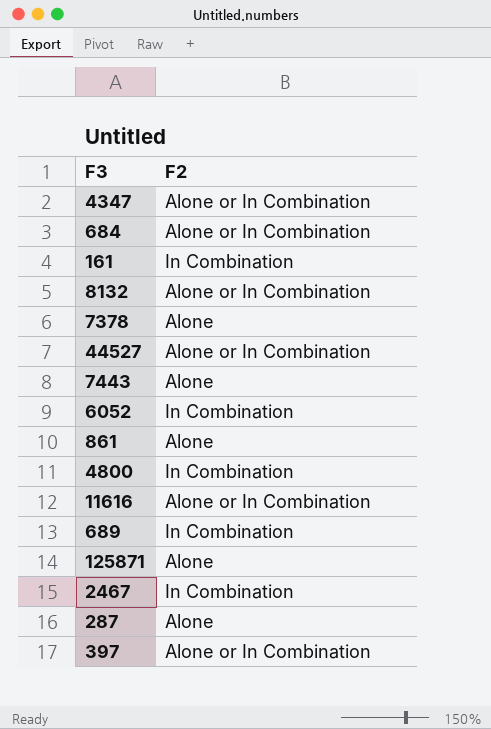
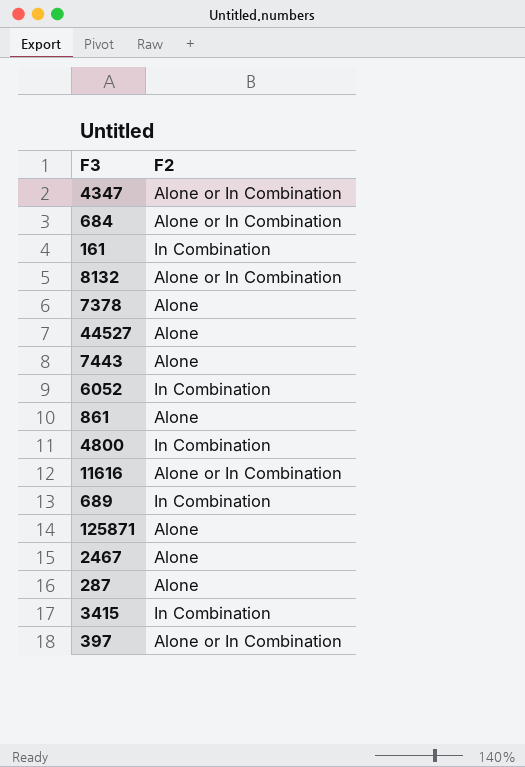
44527 | F2: Alone or In Combination -> Alone
2467 | F2: In Combination -> Alone
row 3415: none -> In Combination

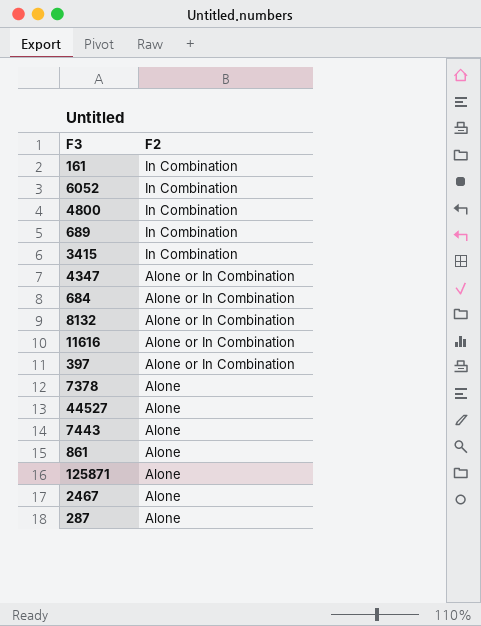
row order: none -> F2 descending

